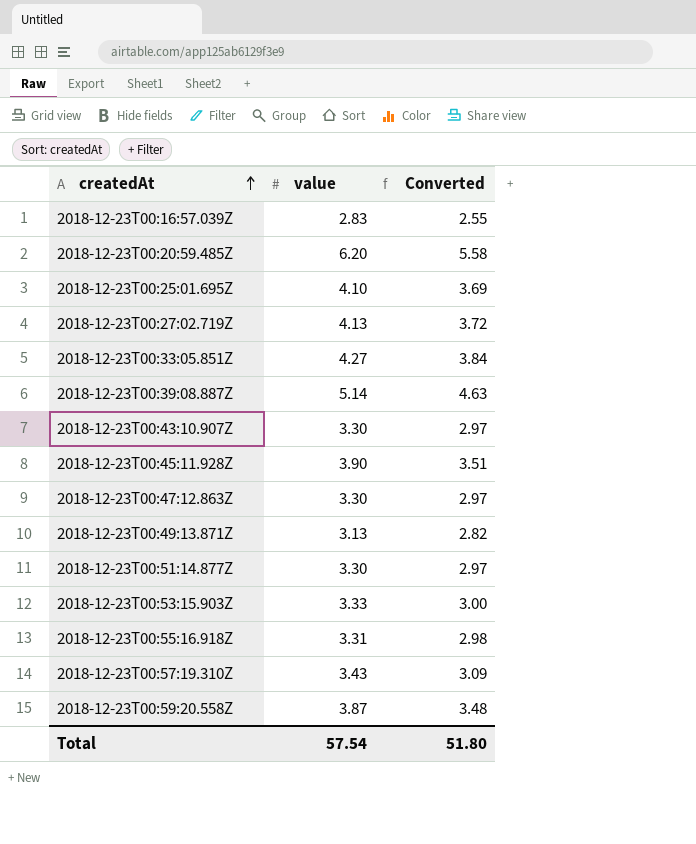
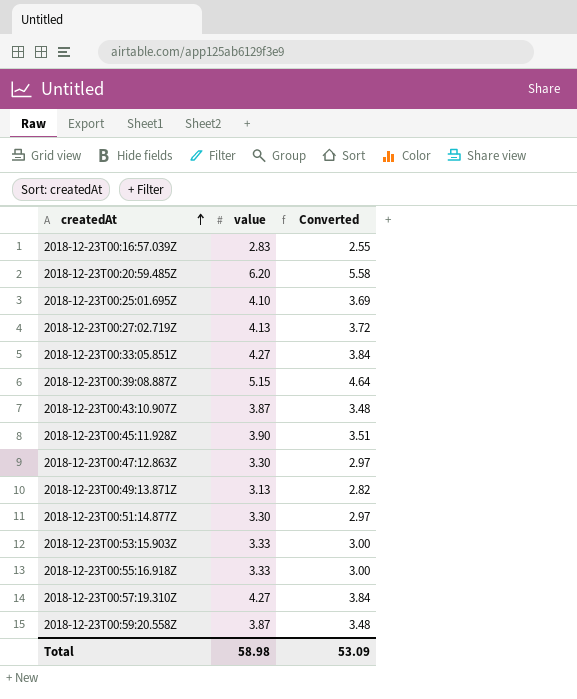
2018-12-23T00:39:08.887Z | value: 5.14 -> 5.15
2018-12-23T00:39:08.887Z | Converted: 4.63 -> 4.64
2018-12-23T00:43:10.907Z | value: 3.30 -> 3.87
2018-12-23T00:43:10.907Z | Converted: 2.97 -> 3.48
2018-12-23T00:55:16.918Z | value: 3.31 -> 3.33
2018-12-23T00:55:16.918Z | Converted: 2.98 -> 3.00
2018-12-23T00:57:19.310Z | value: 3.43 -> 4.27
2018-12-23T00:57:19.310Z | Converted: 3.09 -> 3.84
Total | value: 57.54 -> 58.98
Total | Converted: 51.80 -> 53.09

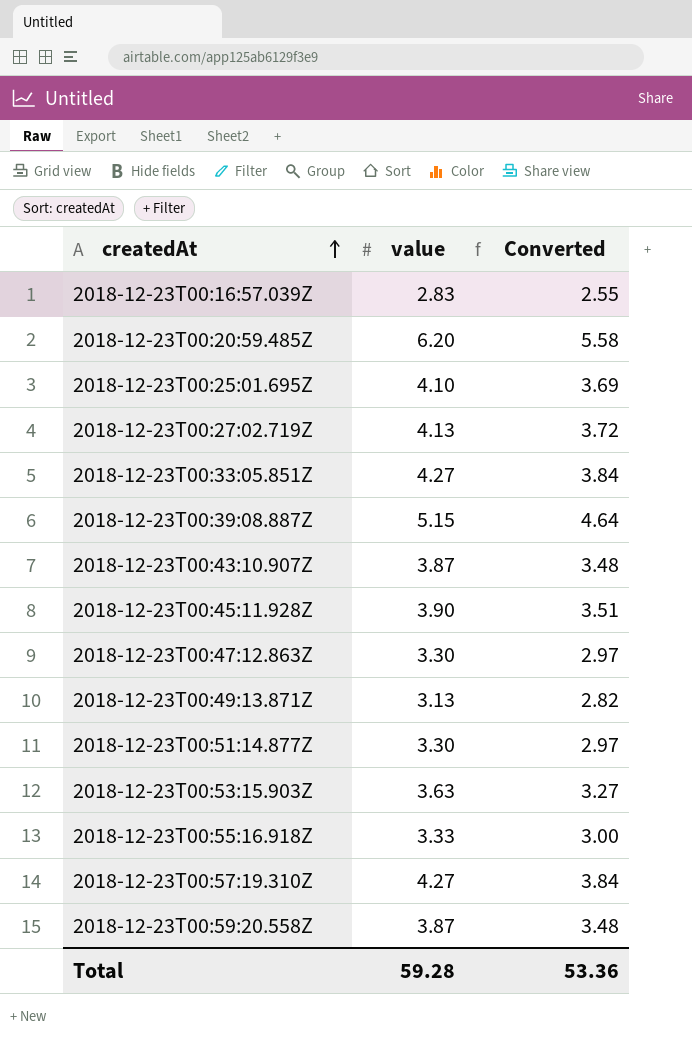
2018-12-23T00:53:15.903Z | value: 3.33 -> 3.63
2018-12-23T00:53:15.903Z | Converted: 3.00 -> 3.27
Total | value: 58.98 -> 59.28
Total | Converted: 53.09 -> 53.36

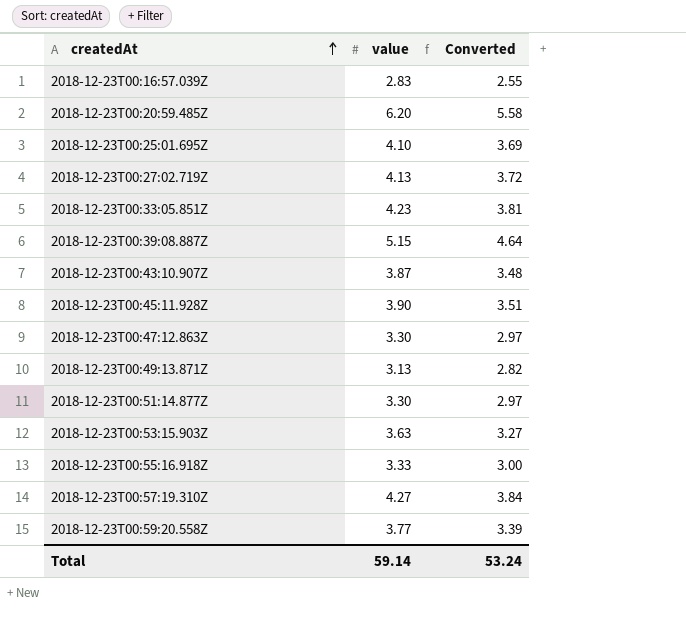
2018-12-23T00:33:05.851Z | value: 4.27 -> 4.23
2018-12-23T00:33:05.851Z | Converted: 3.84 -> 3.81
2018-12-23T00:59:20.558Z | value: 3.87 -> 3.77
2018-12-23T00:59:20.558Z | Converted: 3.48 -> 3.39
Total | value: 59.28 -> 59.14
Total | Converted: 53.36 -> 53.24

